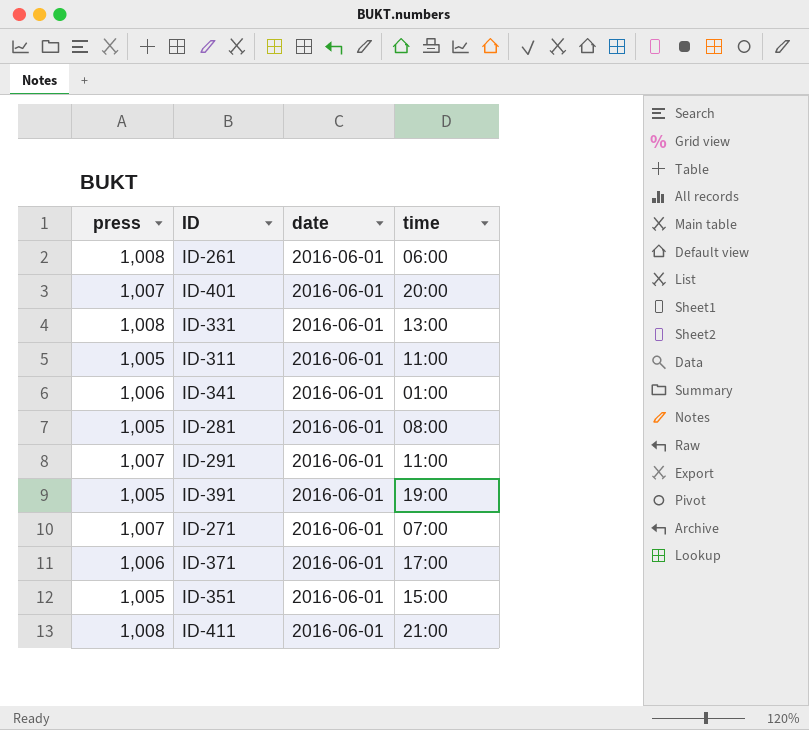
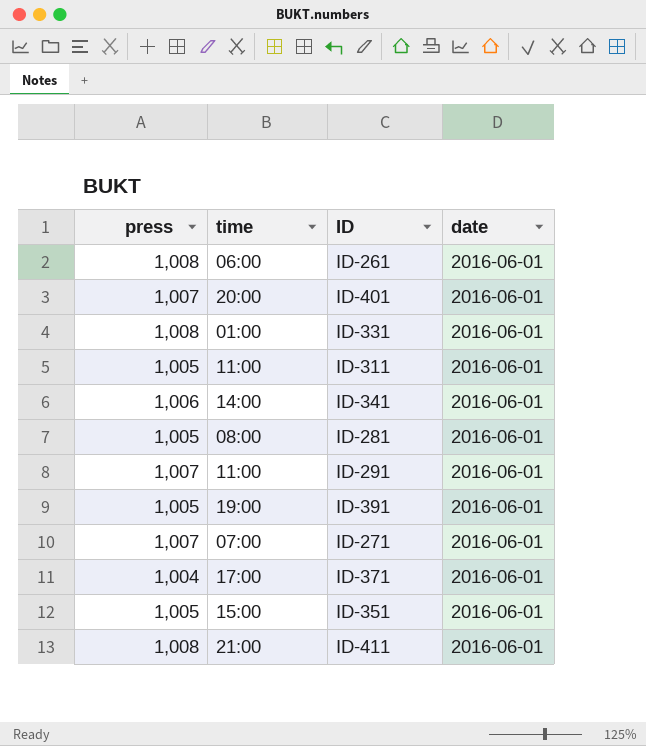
column time | position: 4 -> 2
ID-331 | time: 13:00 -> 01:00
ID-341 | time: 01:00 -> 14:00
ID-371 | press: 1,006 -> 1,004

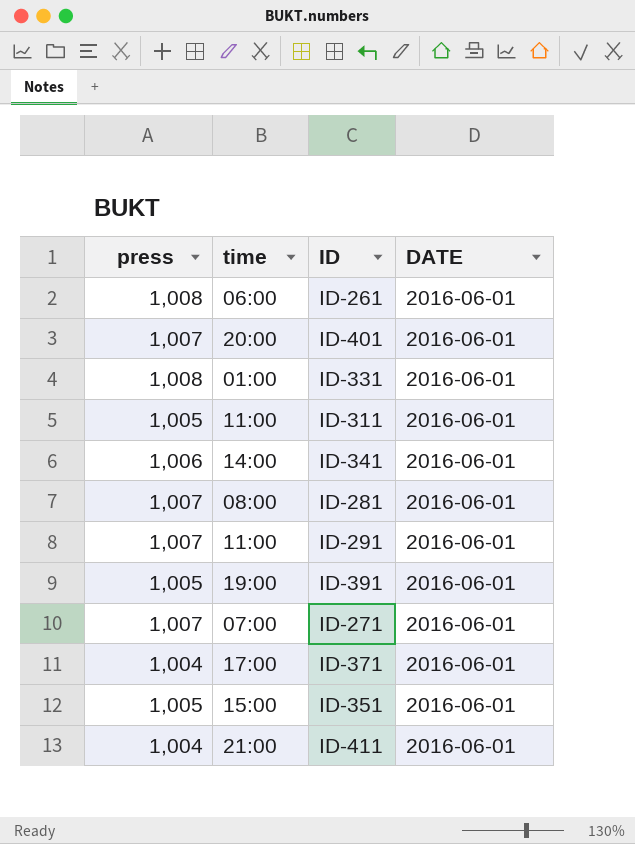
column name: date -> DATE
ID-281 | press: 1,005 -> 1,007
ID-411 | press: 1,008 -> 1,004

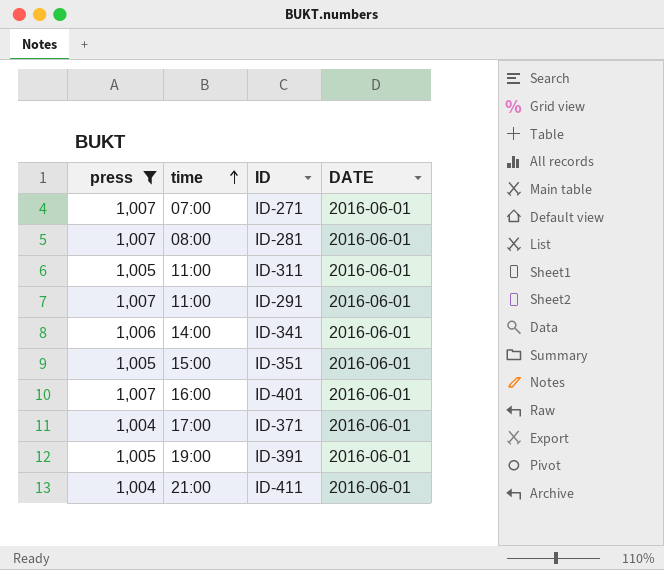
filter: none -> press != 1,008
row order: none -> time ascending
ID-401 | time: 20:00 -> 16:00

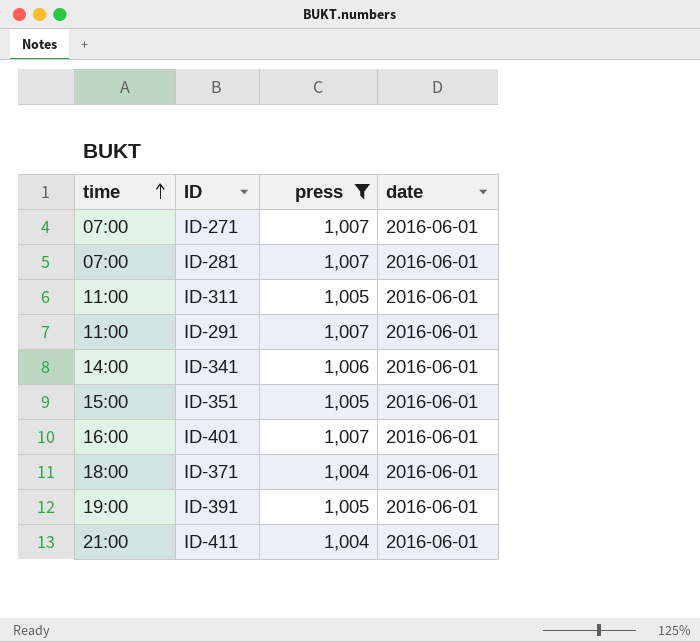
column press | position: 1 -> 3
column name: DATE -> date
ID-281 | time: 08:00 -> 07:00
ID-371 | time: 17:00 -> 18:00

